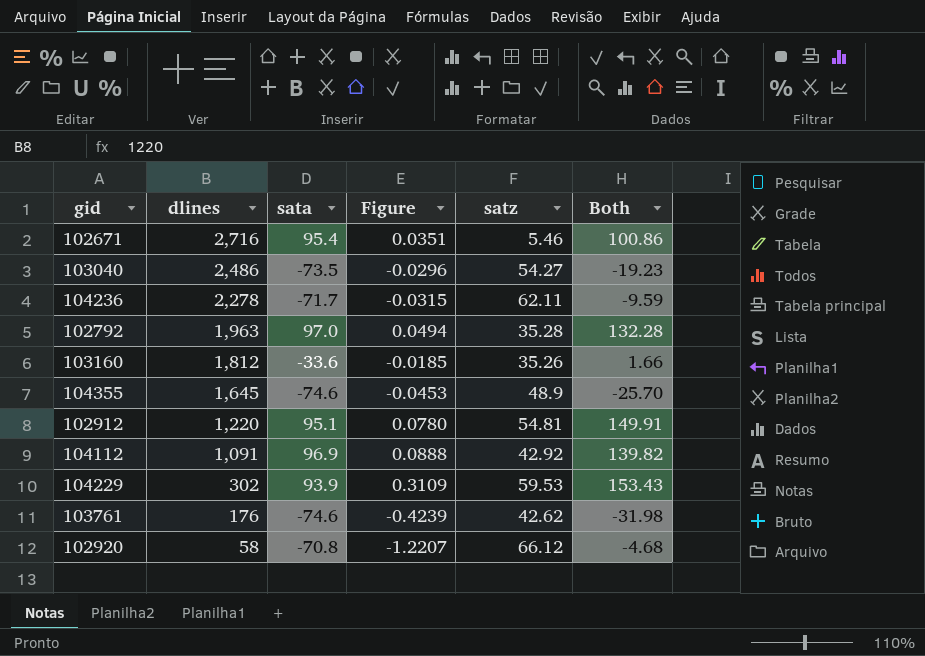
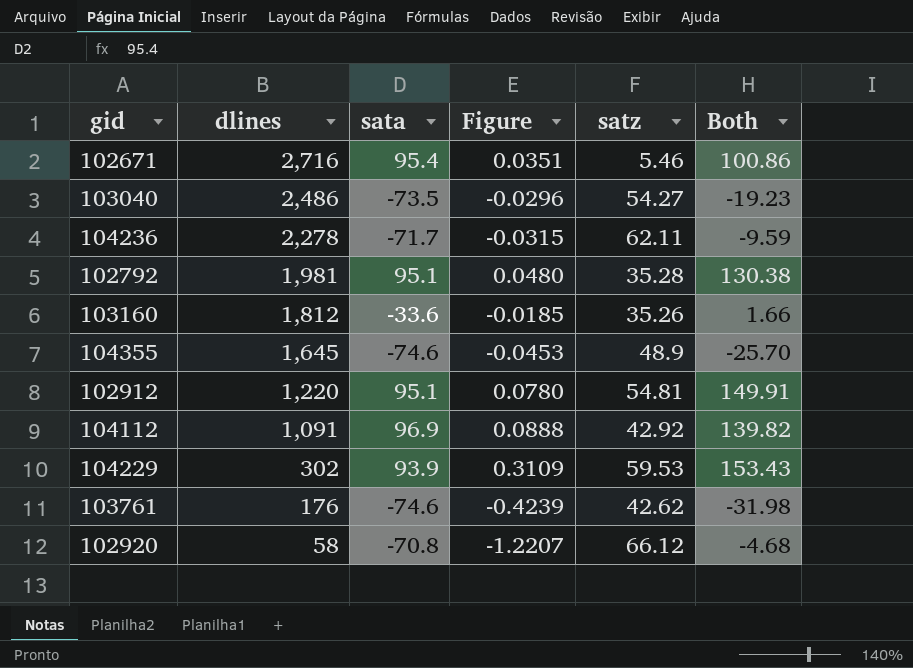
102792 | dlines: 1,963 -> 1,981
102792 | sata: 97.0 -> 95.1
102792 | Figure: 0.0494 -> 0.0480
102792 | Both: 132.28 -> 130.38

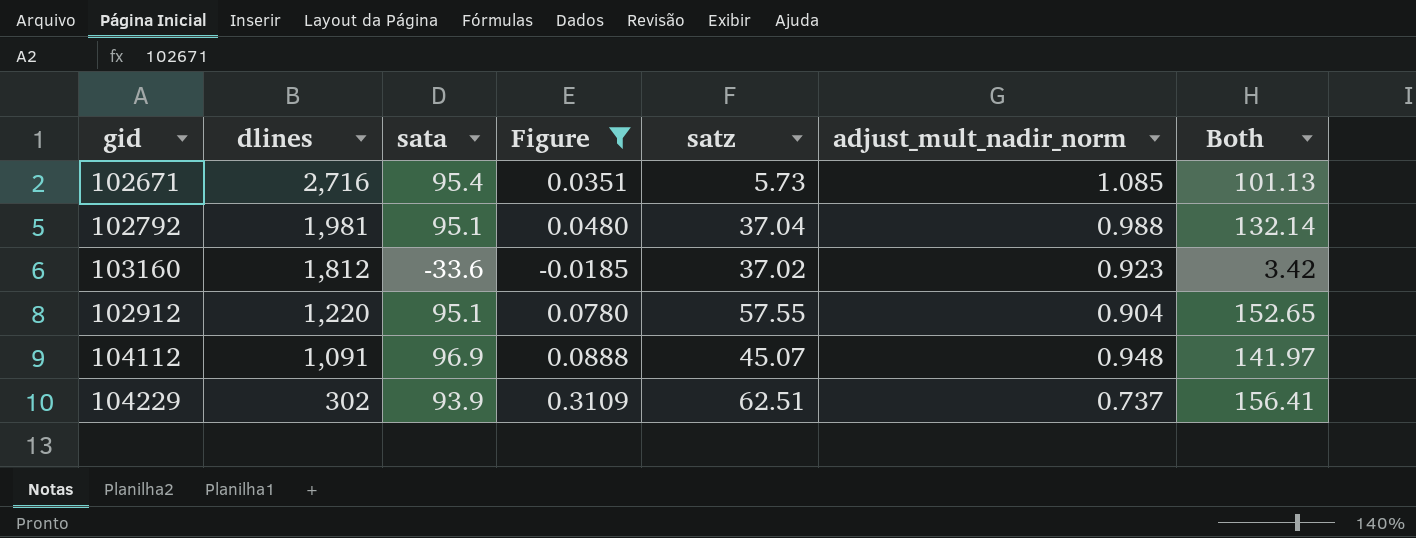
filter: none -> Figure >= -0.0185
column adjust_mult_nadir_norm | position: none -> 6
102671 | satz: 5.46 -> 5.73
102671 | Both: 100.86 -> 101.13
102792 | satz: 35.28 -> 37.04
102792 | Both: 130.38 -> 132.14
103160 | satz: 35.26 -> 37.02
103160 | Both: 1.66 -> 3.42
102912 | satz: 54.81 -> 57.55
102912 | Both: 149.91 -> 152.65
104112 | satz: 42.92 -> 45.07
104112 | Both: 139.82 -> 141.97
104229 | satz: 59.53 -> 62.51
104229 | Both: 153.43 -> 156.41

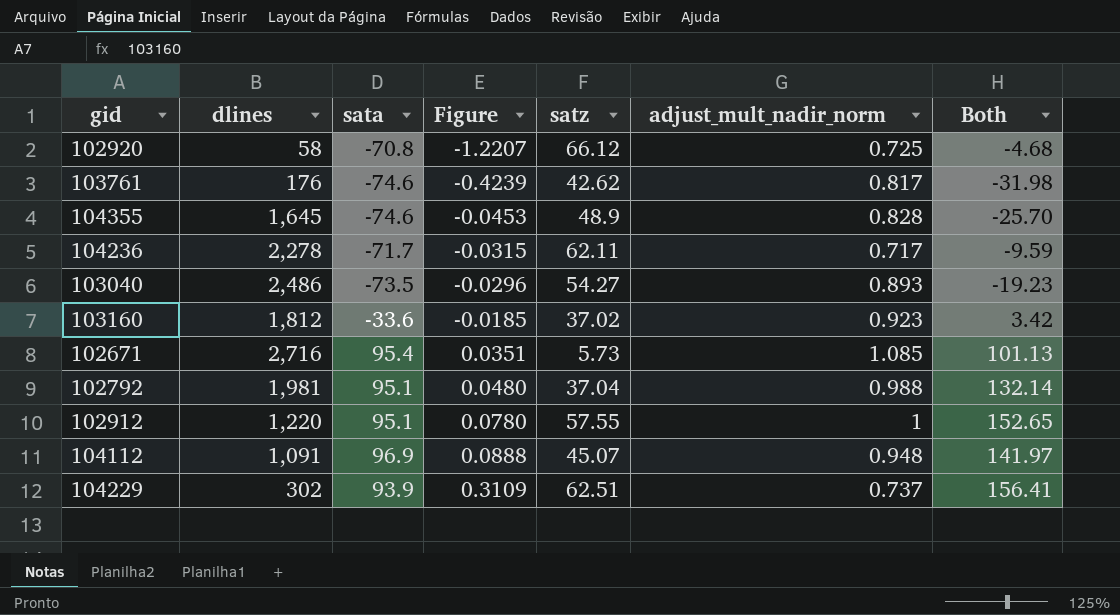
filter: Figure >= -0.0185 -> none
row order: dlines descending -> Figure ascending
102912 | adjust_mult_nadir_norm: 0.904 -> 1

